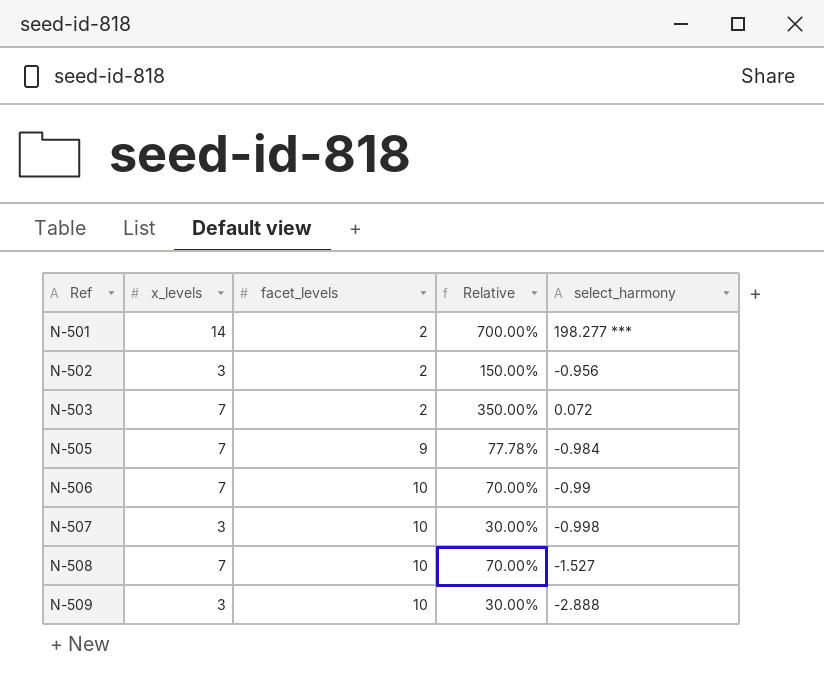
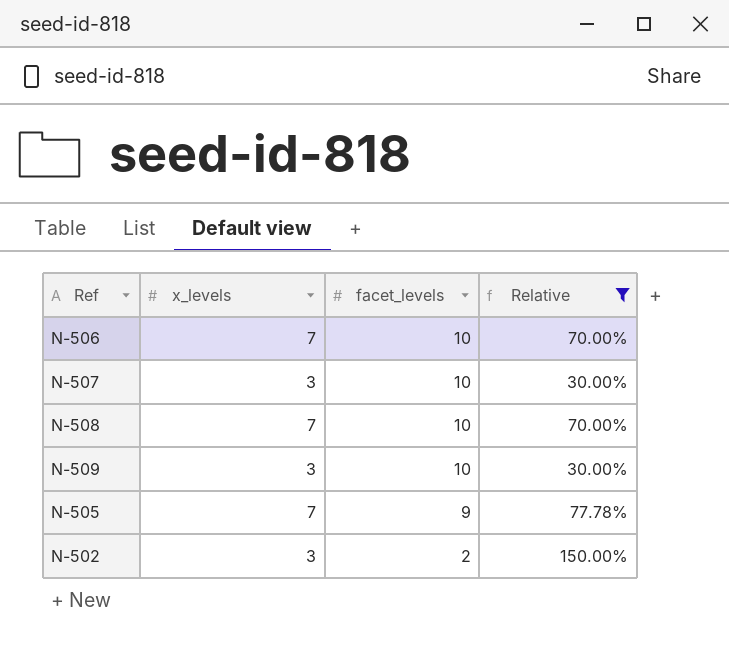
filter: none -> Relative <= 150.00%
row order: Ref ascending -> facet_levels descending
column select_harmony | position: 5 -> none

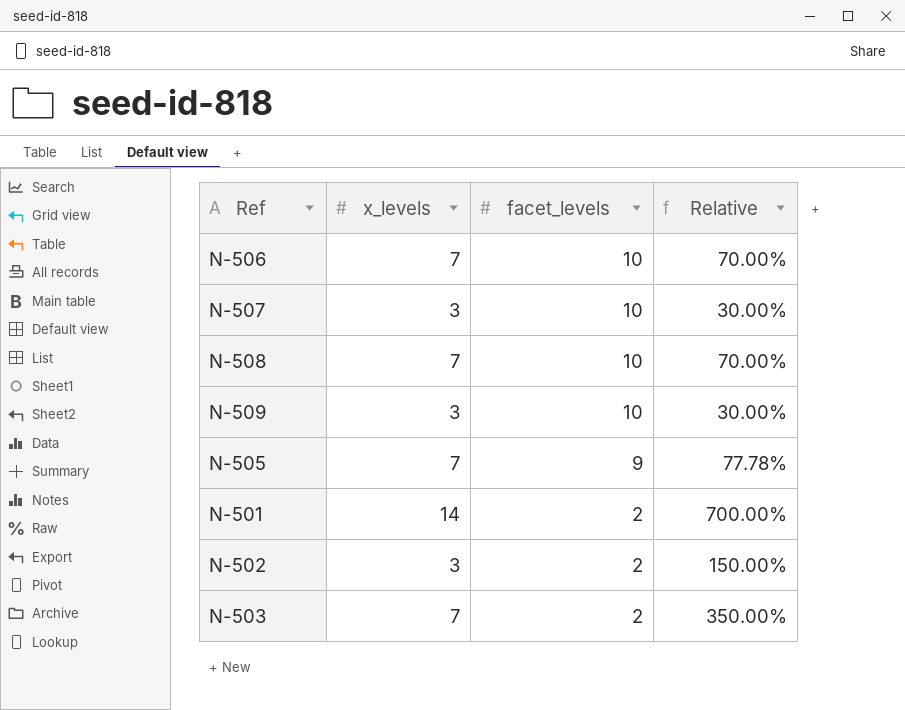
filter: Relative <= 150.00% -> none

